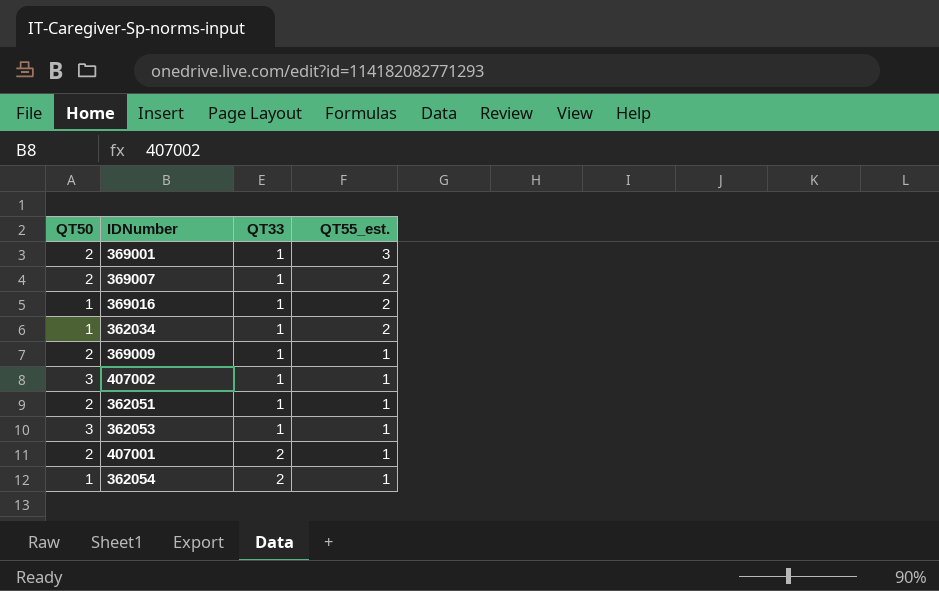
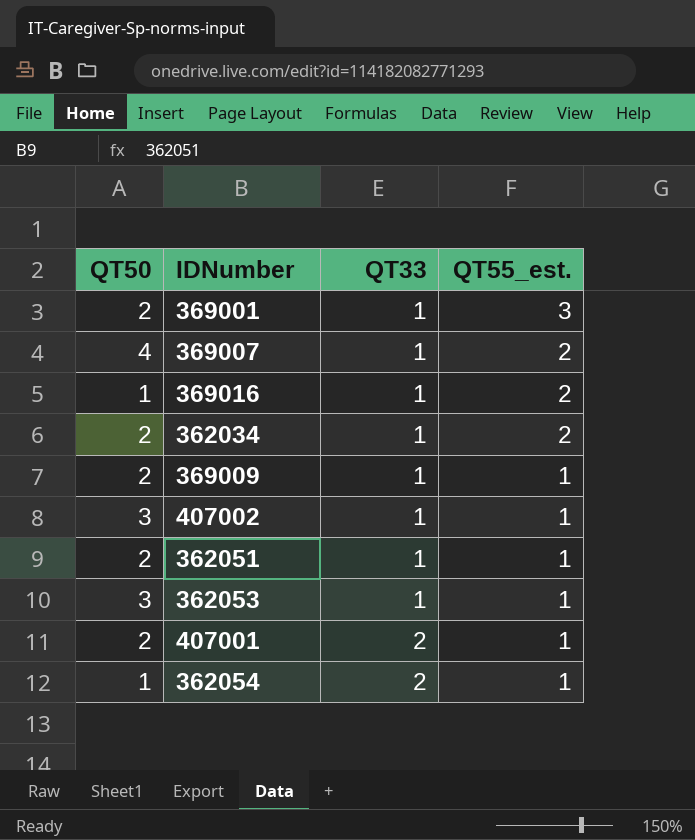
369007 | QT50: 2 -> 4
362034 | QT50: 1 -> 2

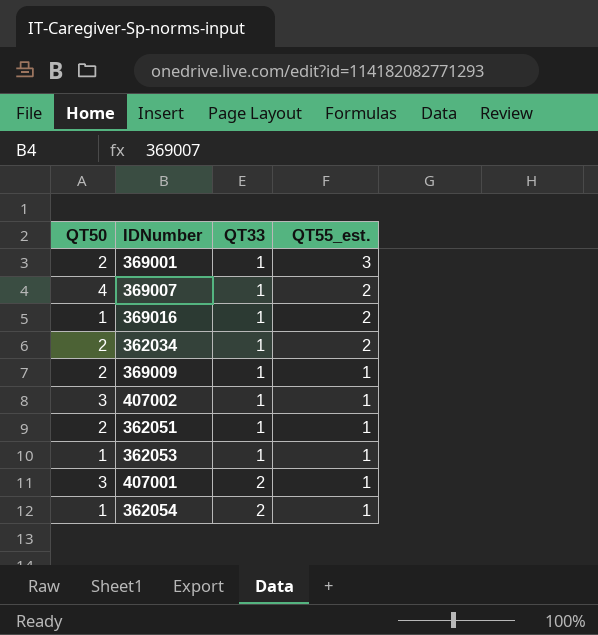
362053 | QT50: 3 -> 1
407001 | QT50: 2 -> 3

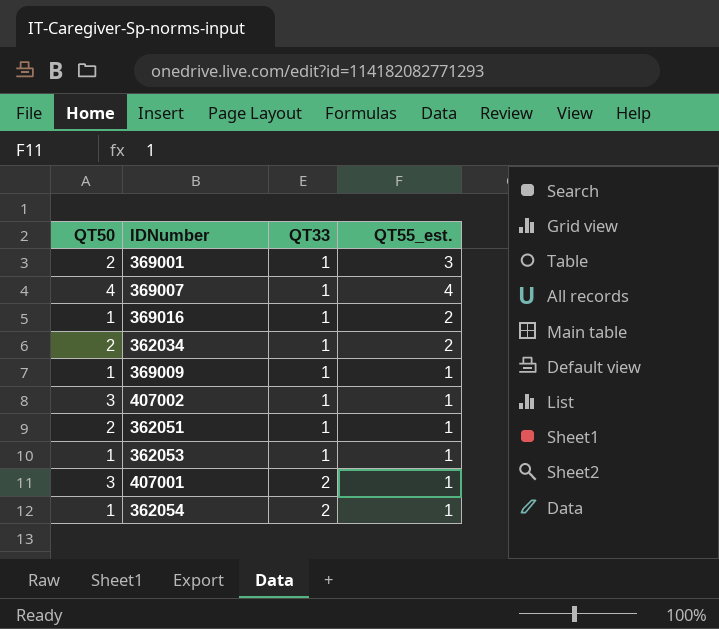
369007 | QT55_est.: 2 -> 4
369009 | QT50: 2 -> 1

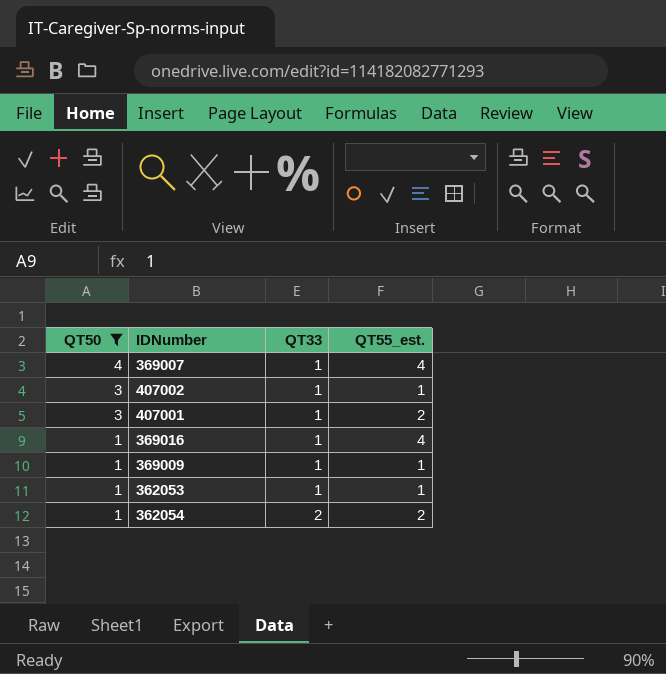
filter: none -> QT50 != 2
row order: QT33 ascending -> QT50 descending
407001 | QT33: 2 -> 1
407001 | QT55_est.: 1 -> 2
369016 | QT55_est.: 2 -> 4
362054 | QT55_est.: 1 -> 2

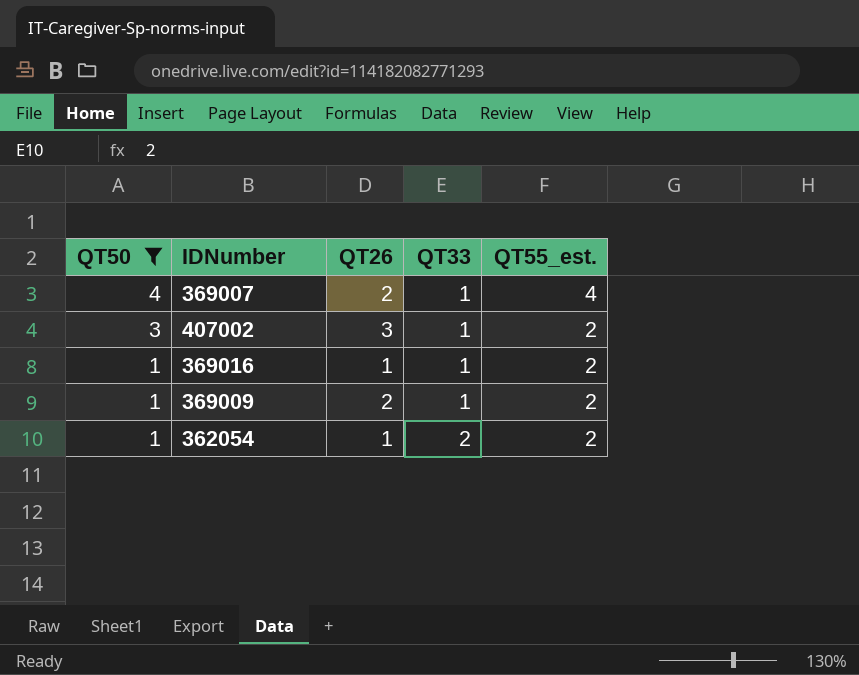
column QT26 | position: none -> 3
row 407001: 3 | 1 | 2 -> none
row 362053: 1 | 1 | 1 -> none
407002 | QT55_est.: 1 -> 2
369016 | QT55_est.: 4 -> 2
369009 | QT55_est.: 1 -> 2

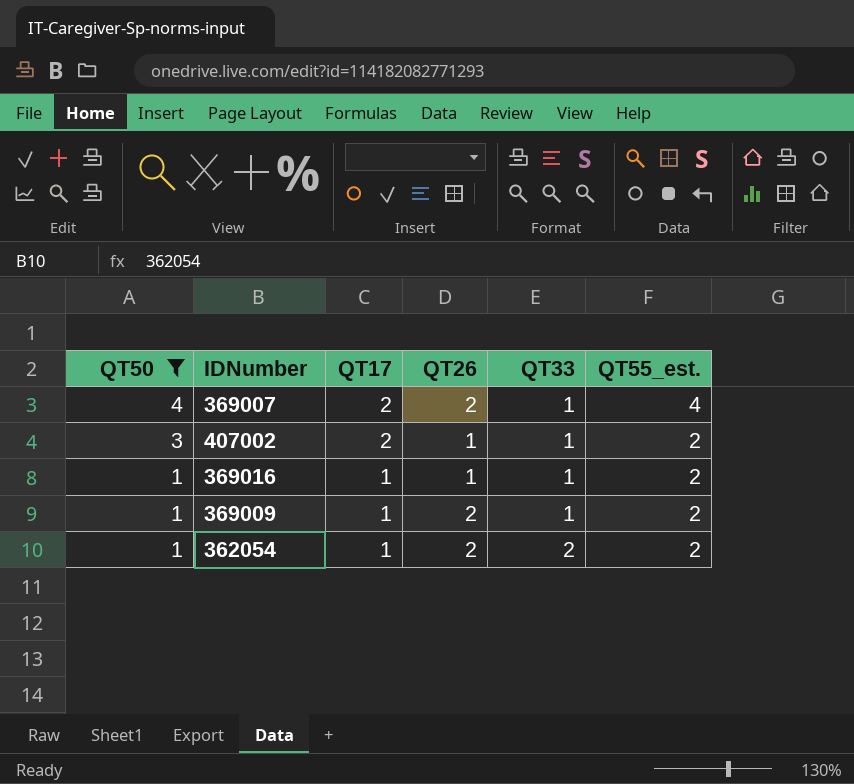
column QT17 | position: none -> 3
407002 | QT26: 3 -> 1
362054 | QT26: 1 -> 2

